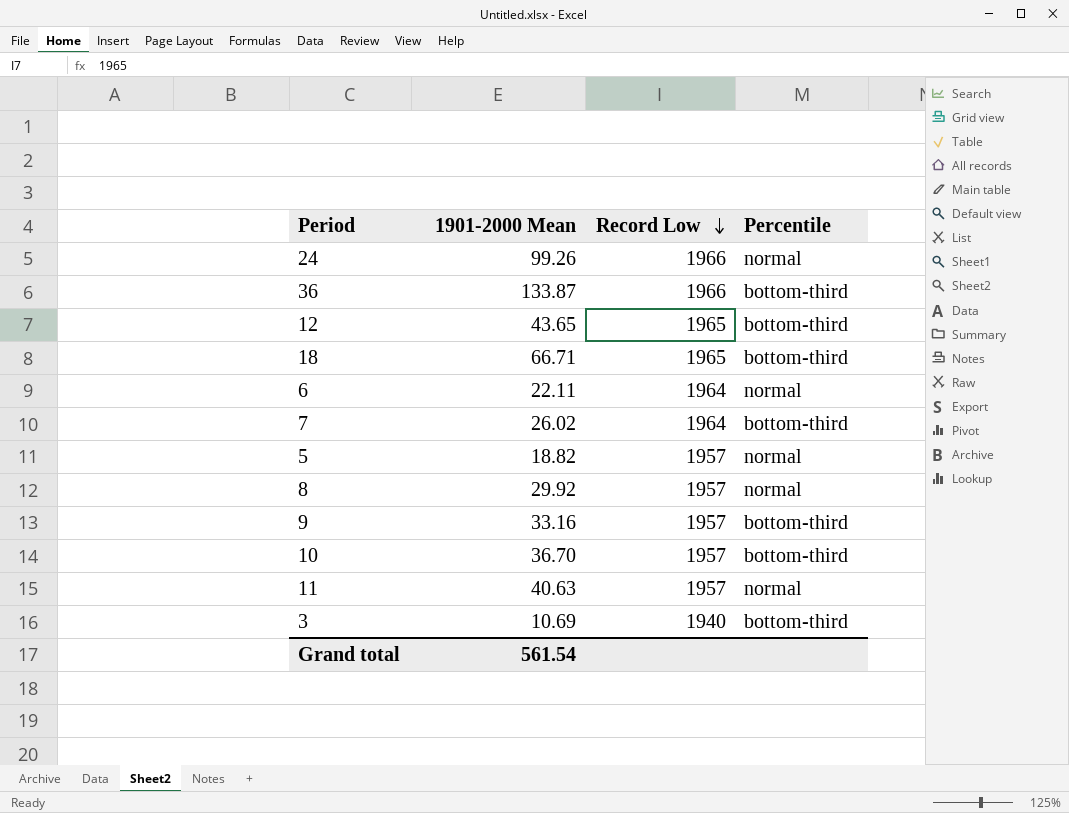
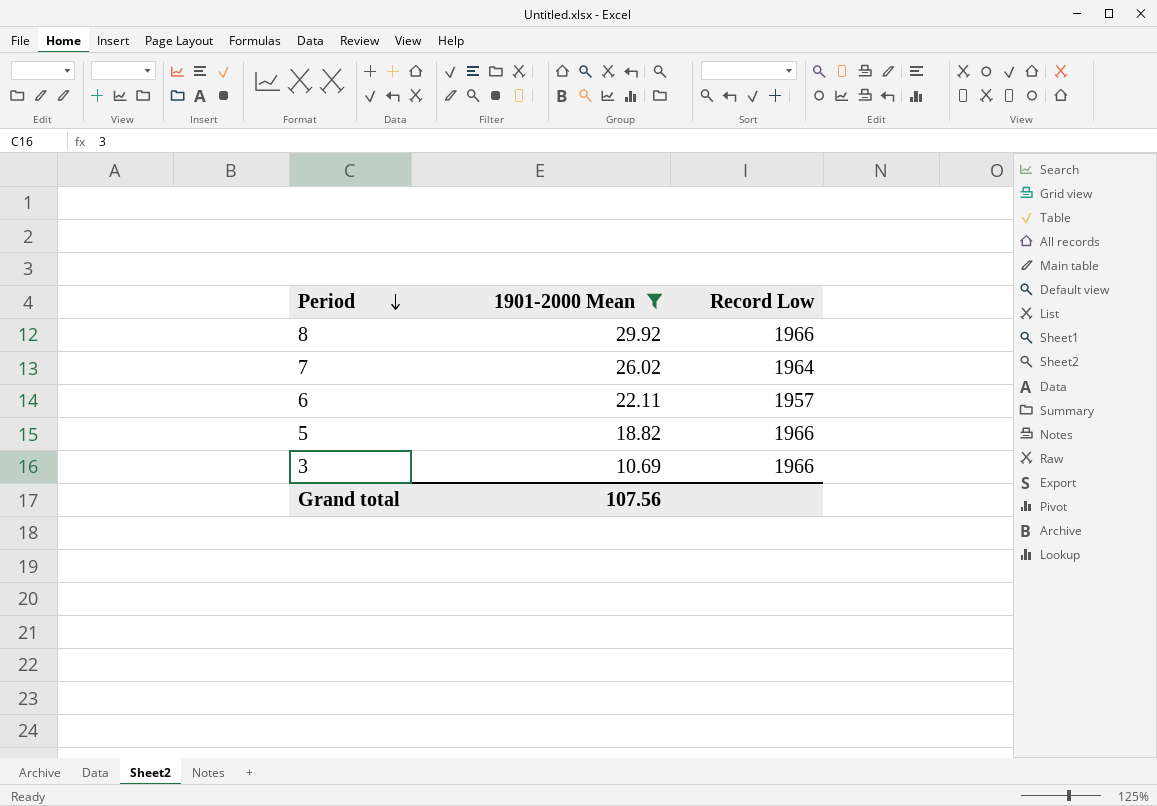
filter: none -> 1901-2000 Mean <= 29.92
row order: Record Low descending -> Period descending
column Percentile | position: 4 -> none
8 | Record Low: 1957 -> 1966
6 | Record Low: 1964 -> 1957
5 | Record Low: 1957 -> 1966
3 | Record Low: 1940 -> 1966
Grand total | 1901-2000 Mean: 561.54 -> 107.56

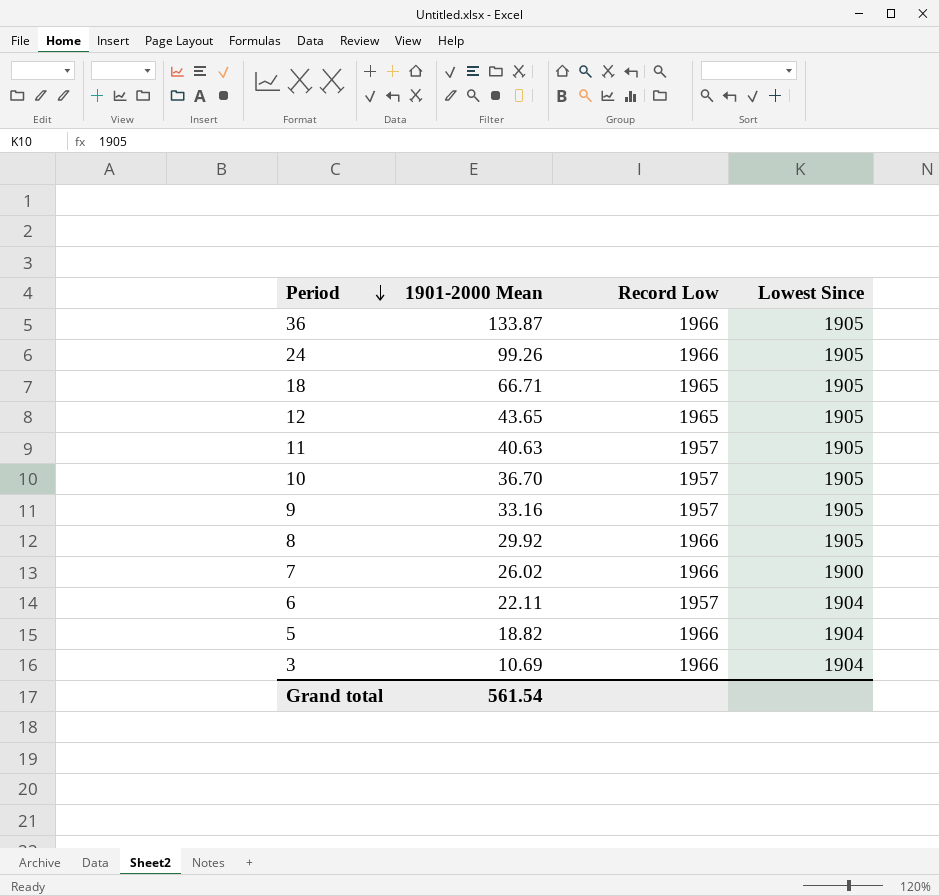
filter: 1901-2000 Mean <= 29.92 -> none
column Lowest Since | position: none -> 4
7 | Record Low: 1964 -> 1966
Grand total | 1901-2000 Mean: 107.56 -> 561.54

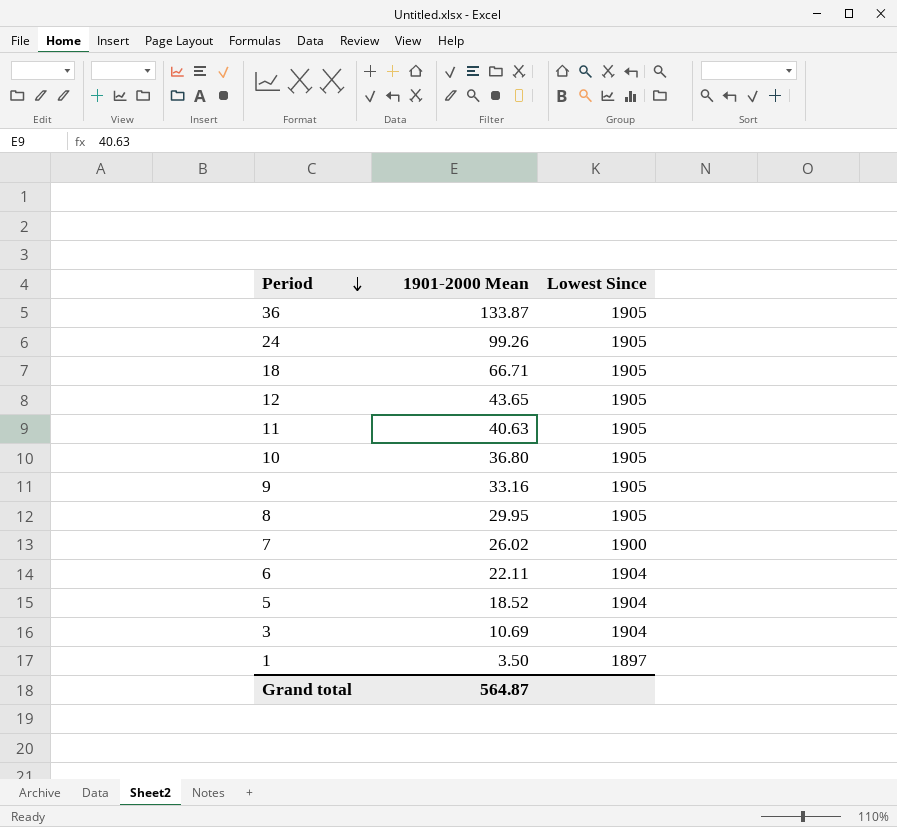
column Record Low | position: 3 -> none
10 | 1901-2000 Mean: 36.70 -> 36.80
8 | 1901-2000 Mean: 29.92 -> 29.95
5 | 1901-2000 Mean: 18.82 -> 18.52
row 1: none -> 3.50 | 1897
Grand total | 1901-2000 Mean: 561.54 -> 564.87

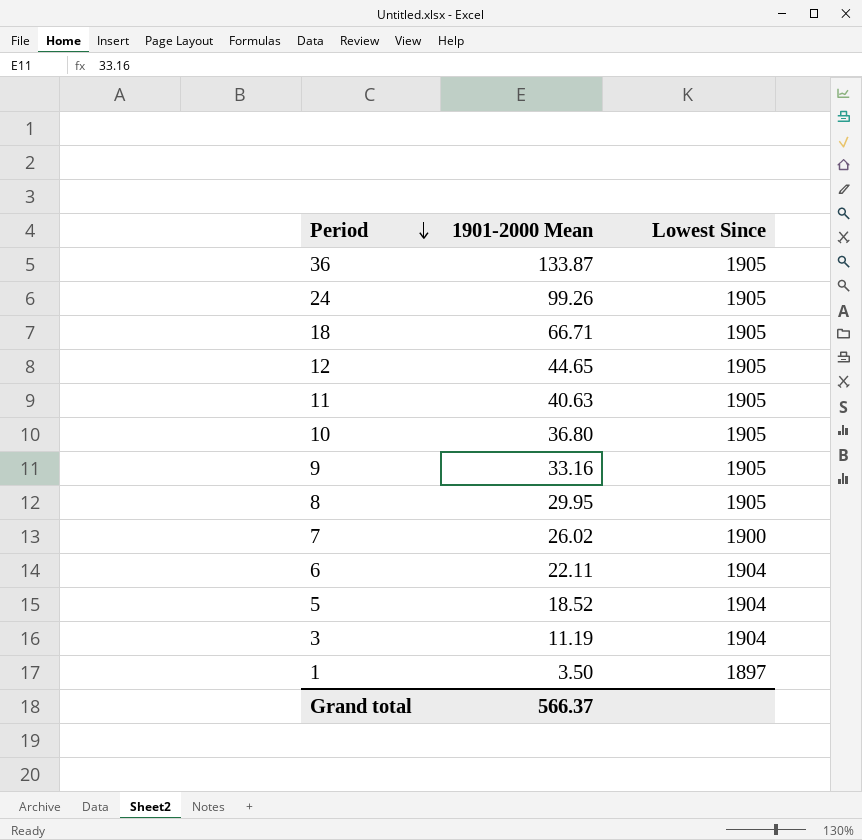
12 | 1901-2000 Mean: 43.65 -> 44.65
3 | 1901-2000 Mean: 10.69 -> 11.19
Grand total | 1901-2000 Mean: 564.87 -> 566.37

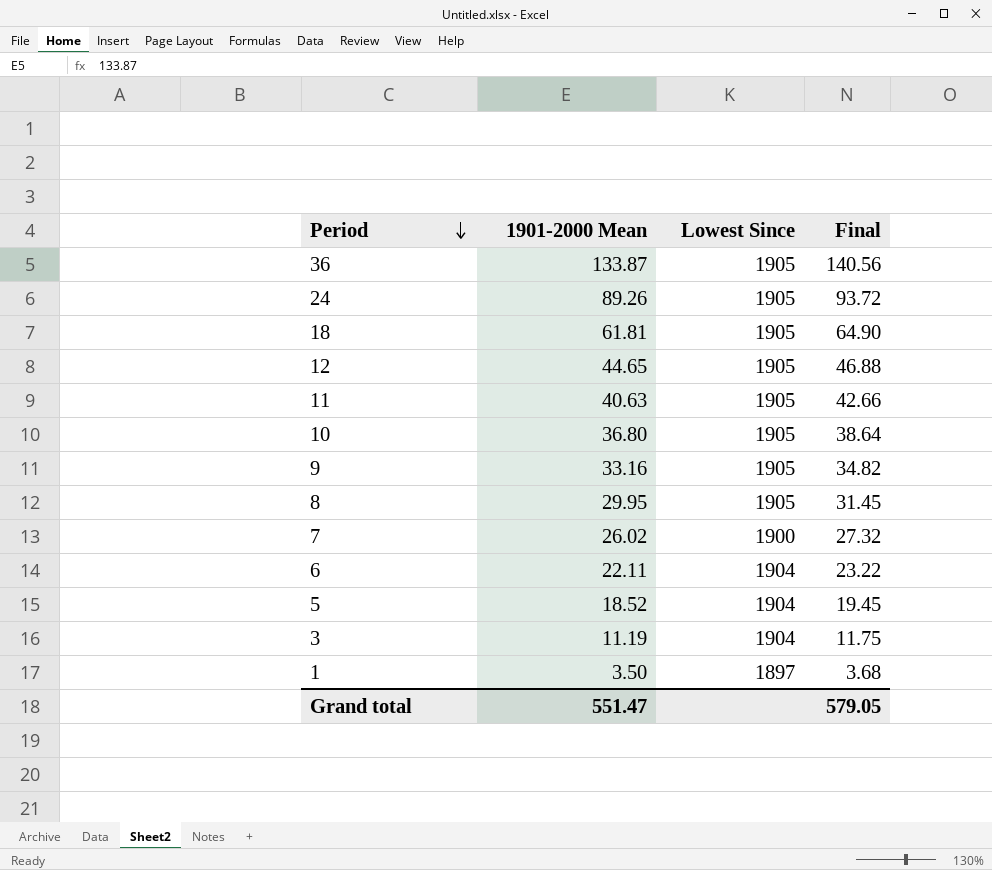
column Final | formula: none -> [1901-2000 Mean] * 1.05
24 | 1901-2000 Mean: 99.26 -> 89.26
18 | 1901-2000 Mean: 66.71 -> 61.81
Grand total | 1901-2000 Mean: 566.37 -> 551.47

